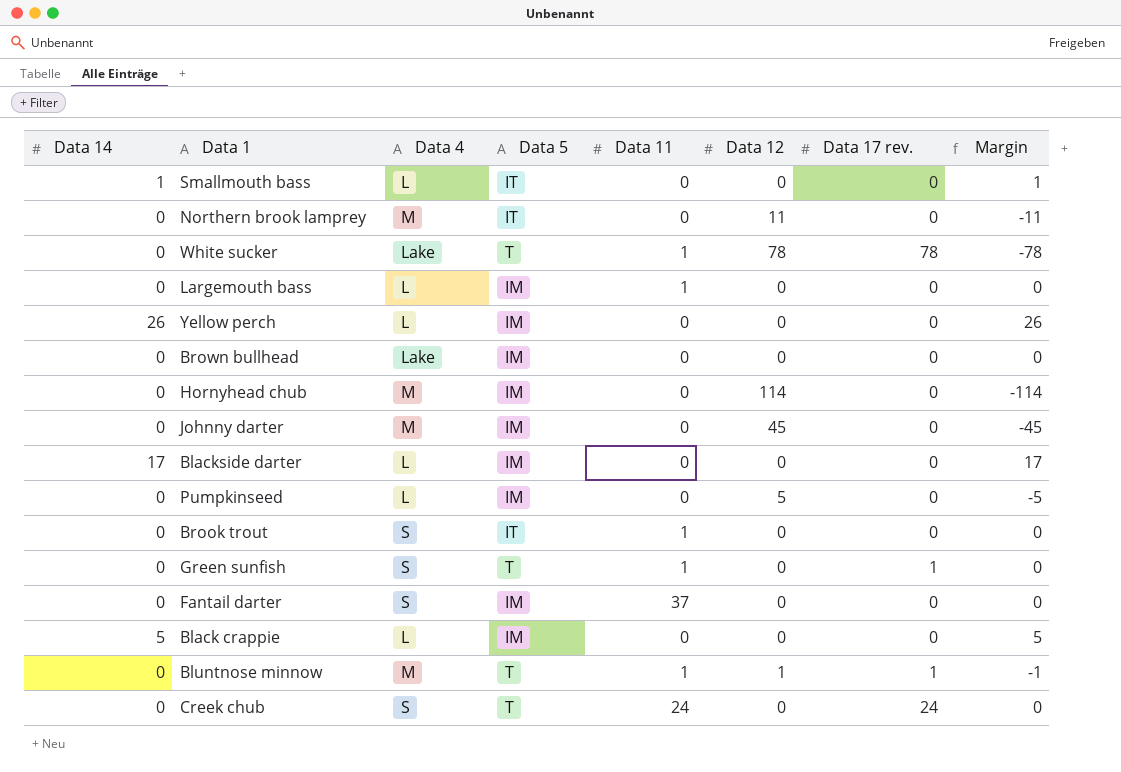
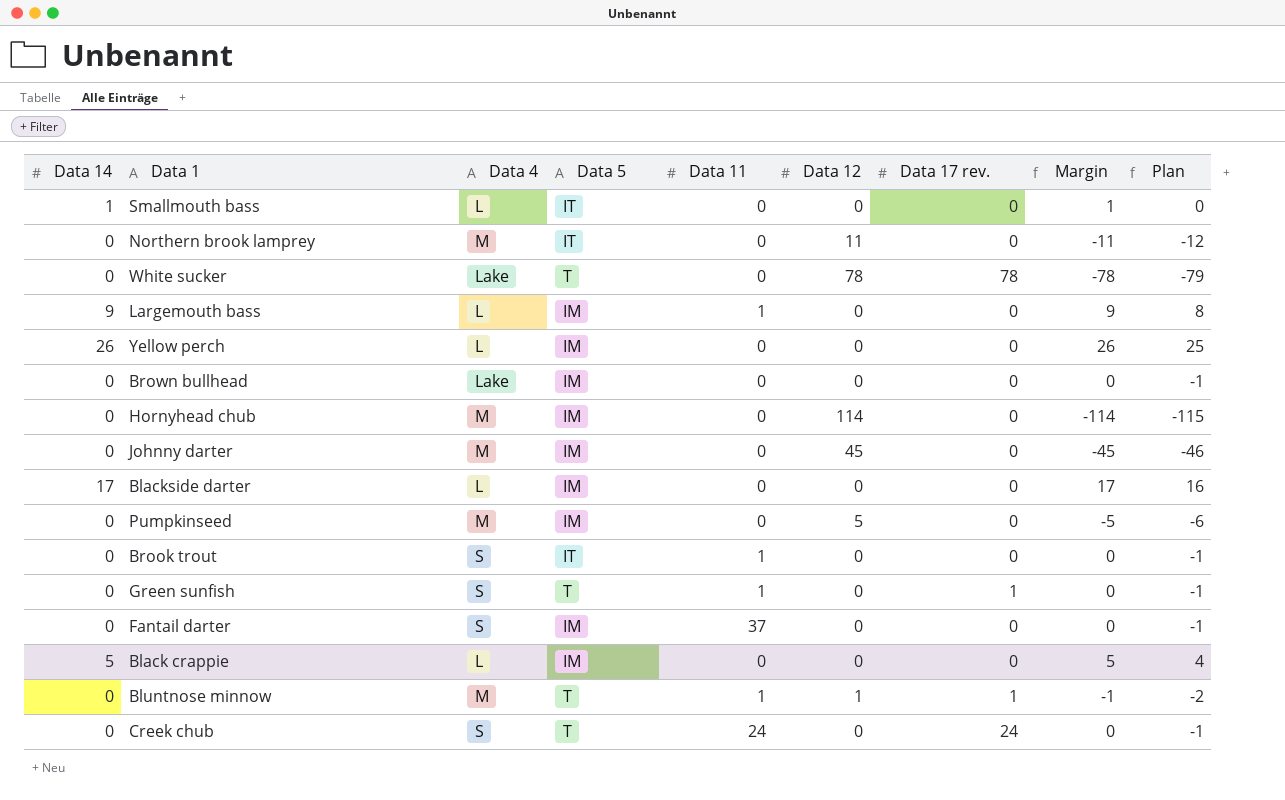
column Plan | formula: none -> [Margin] - 1
White sucker | Data 11: 1 -> 0
Largemouth bass | Data 14: 0 -> 9
Largemouth bass | Margin: 0 -> 9
Pumpkinseed | Data 4: L -> M

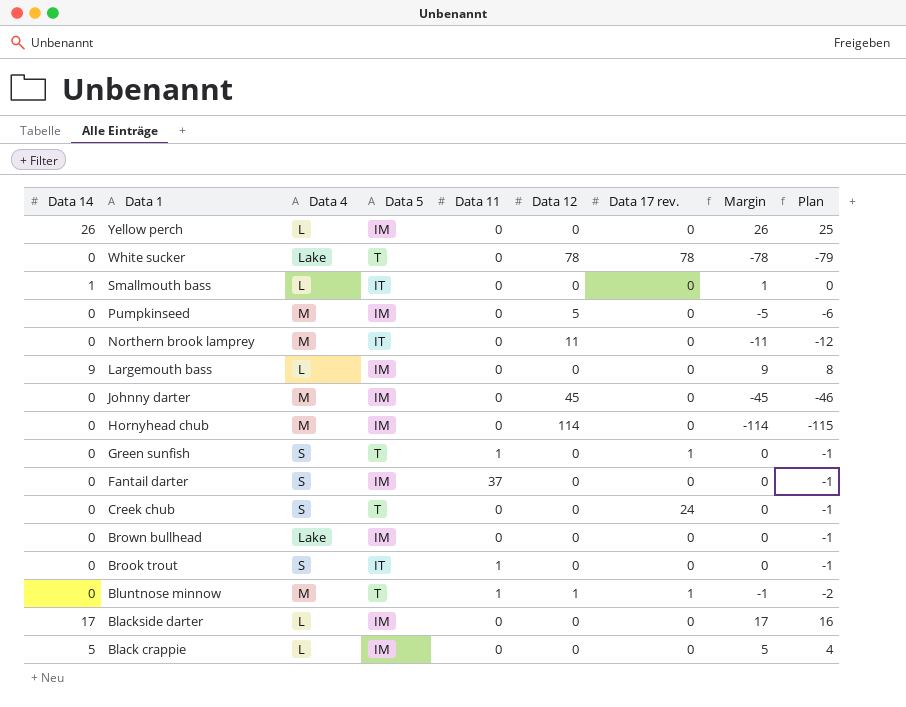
row order: none -> Data 1 descending
Largemouth bass | Data 11: 1 -> 0
Creek chub | Data 11: 24 -> 0

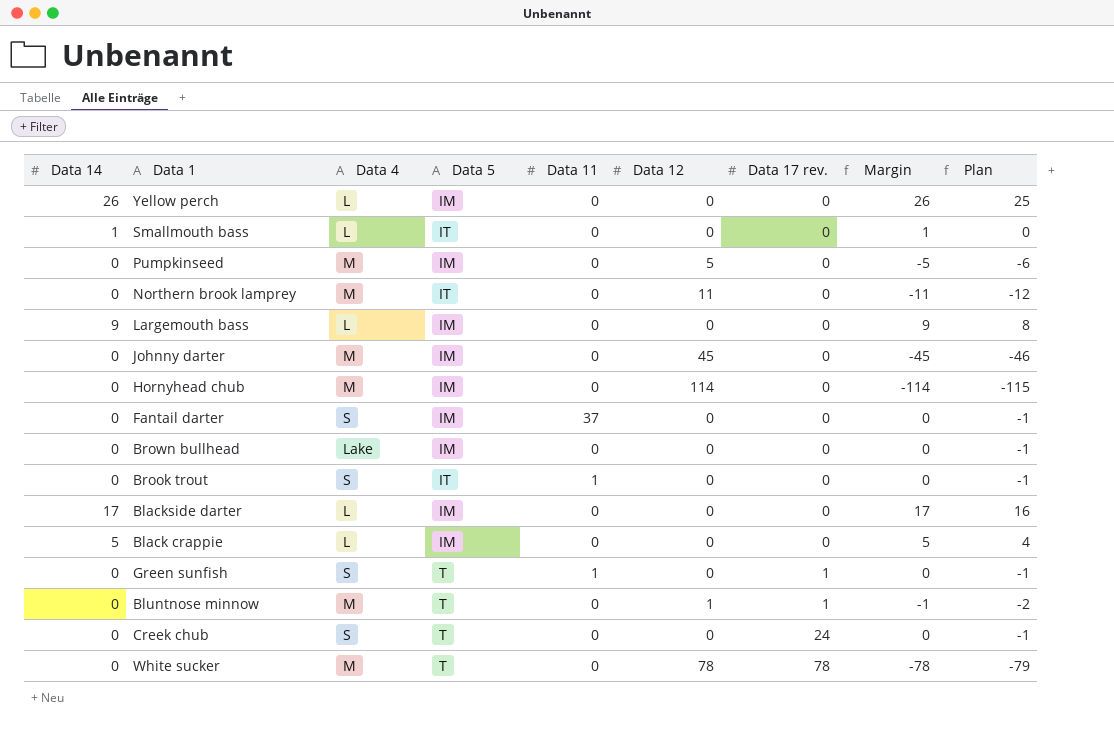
row order: Data 1 descending -> Data 17 rev. ascending
Bluntnose minnow | Data 11: 1 -> 0
White sucker | Data 4: Lake -> M

